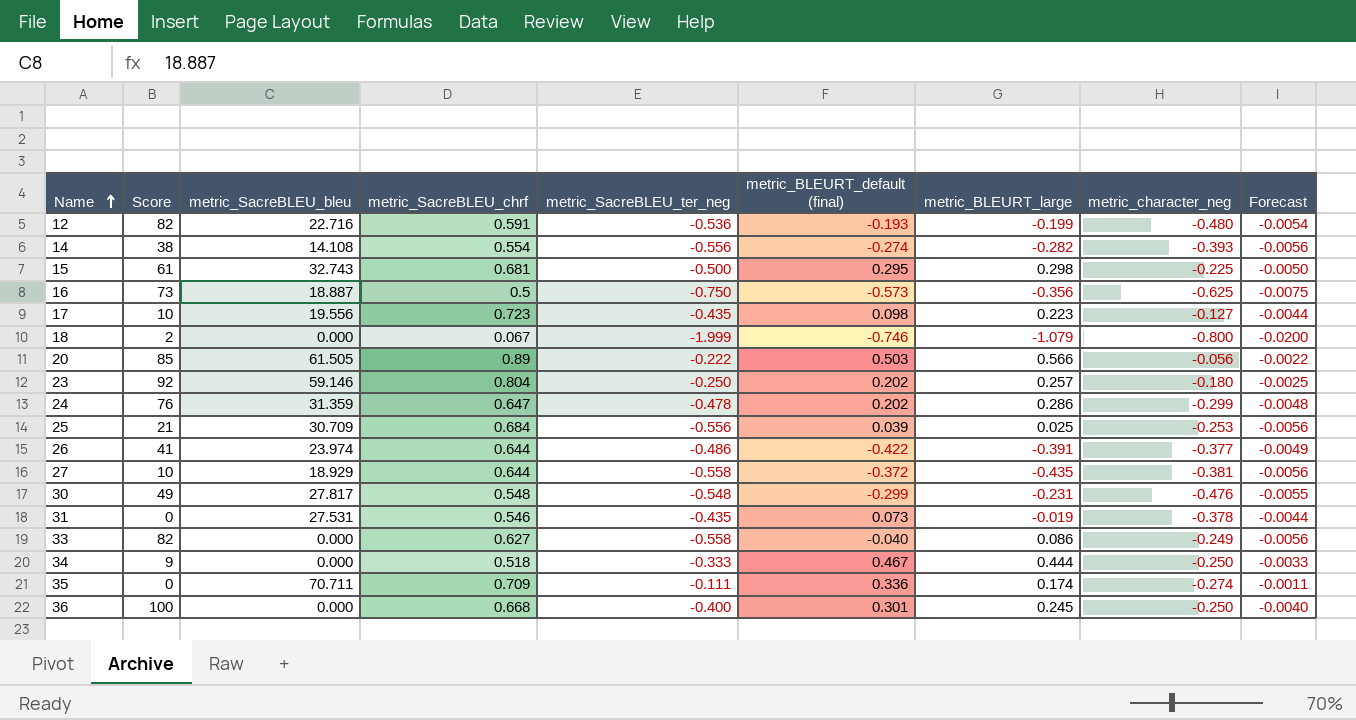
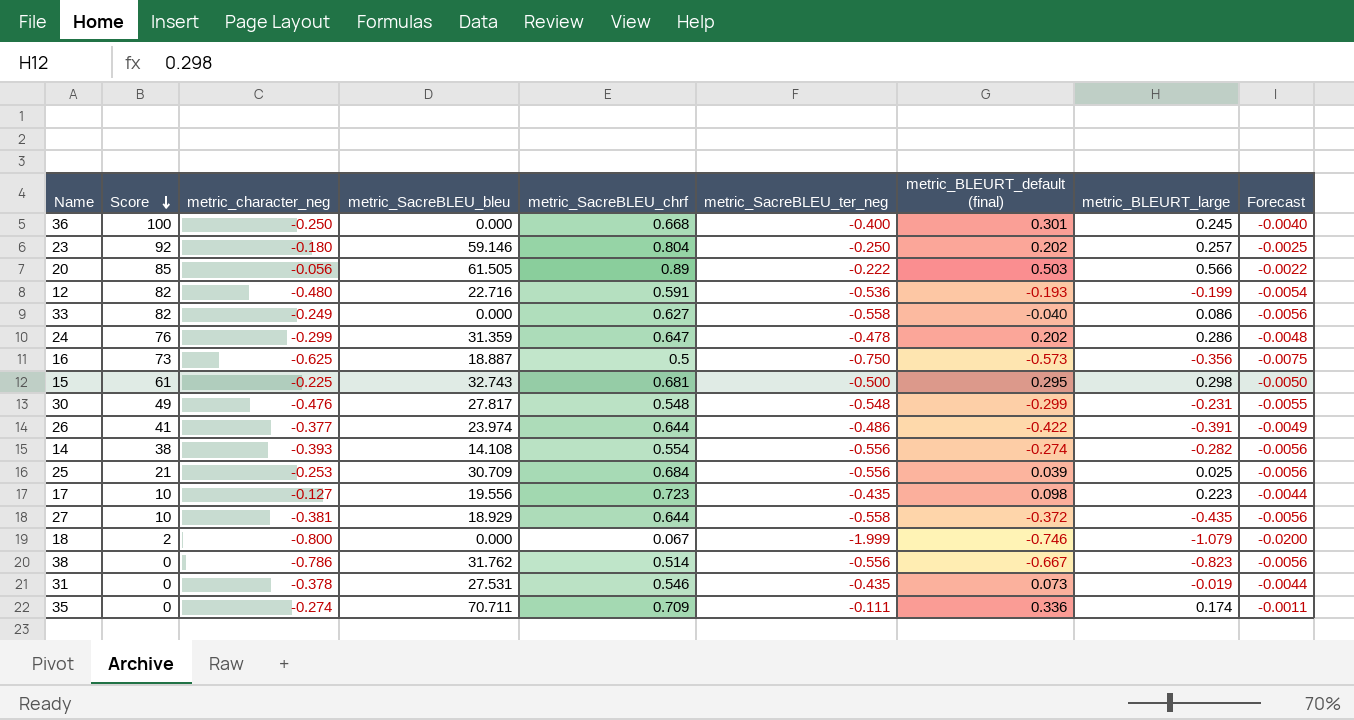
row order: Name ascending -> Score descending
column metric_character_neg | position: 8 -> 3
row 34: 9 | 0.000 | 0.518 | -0.333 | 0.467 | 0.444 | -0.250 | -0.0033 -> none
row 38: none -> 0 | -0.786 | 31.762 | 0.514 | -0.556 | -0.667 | -0.823 | -0.0056

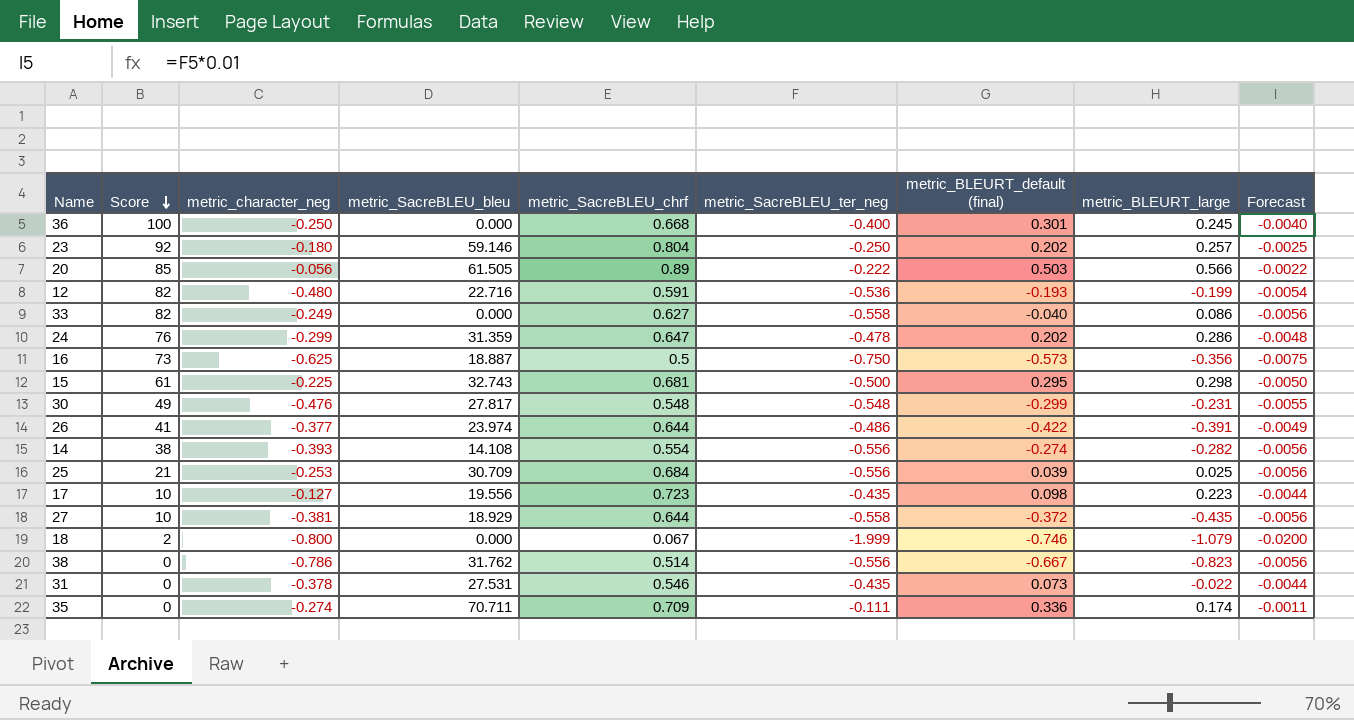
31 | metric_BLEURT_large: -0.019 -> -0.022

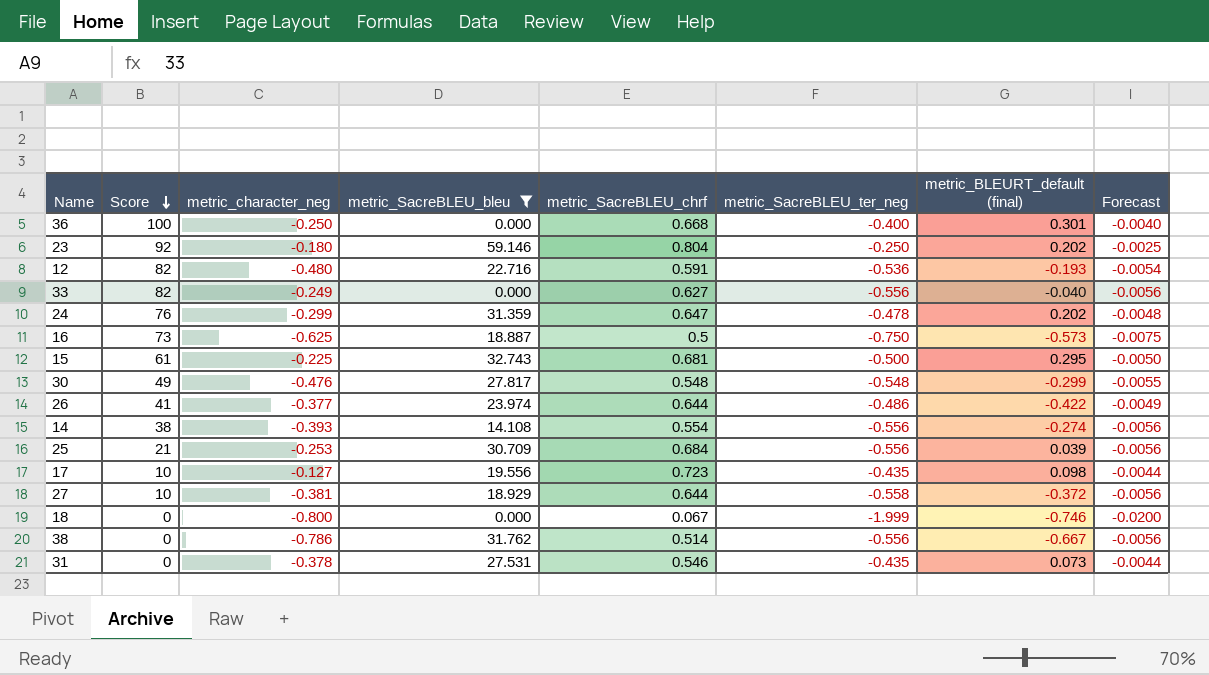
filter: none -> metric_SacreBLEU_bleu <= 59.146
column metric_BLEURT_large | position: 8 -> none
33 | metric_SacreBLEU_ter_neg: -0.558 -> -0.556
18 | Score: 2 -> 0

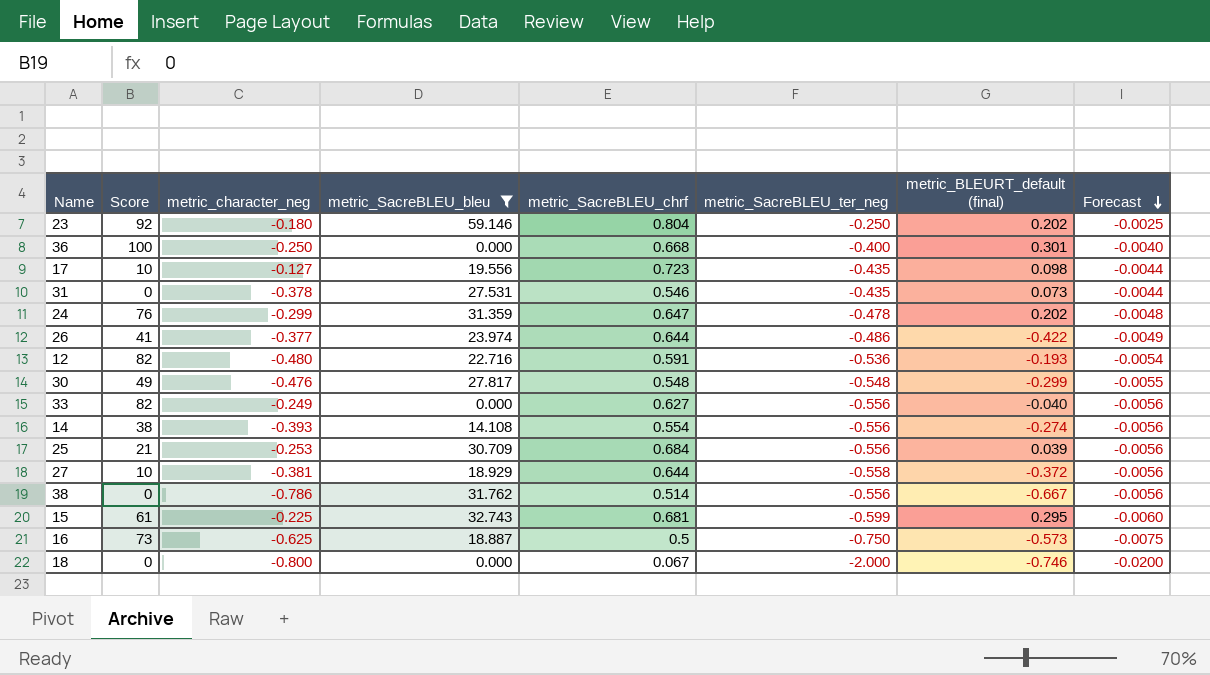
row order: Score descending -> Forecast descending
15 | metric_SacreBLEU_ter_neg: -0.500 -> -0.599
15 | Forecast: -0.0050 -> -0.0060
18 | metric_SacreBLEU_ter_neg: -1.999 -> -2.000

